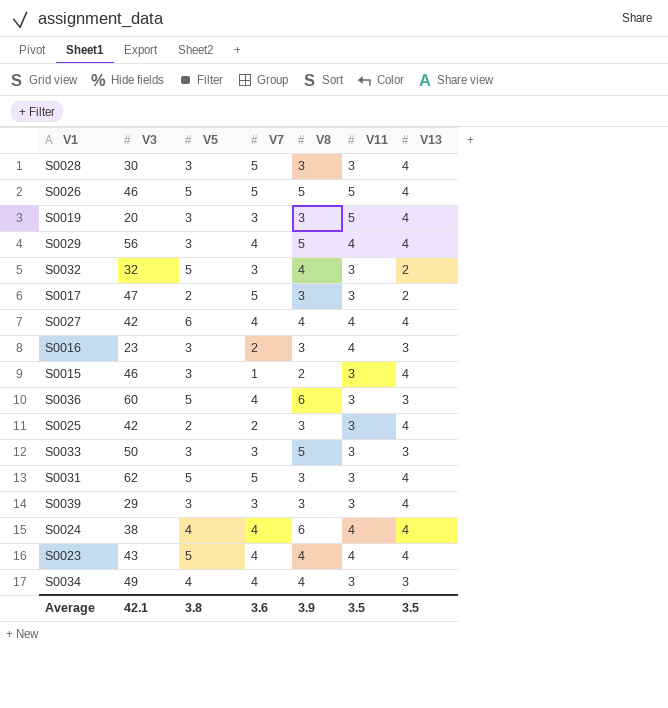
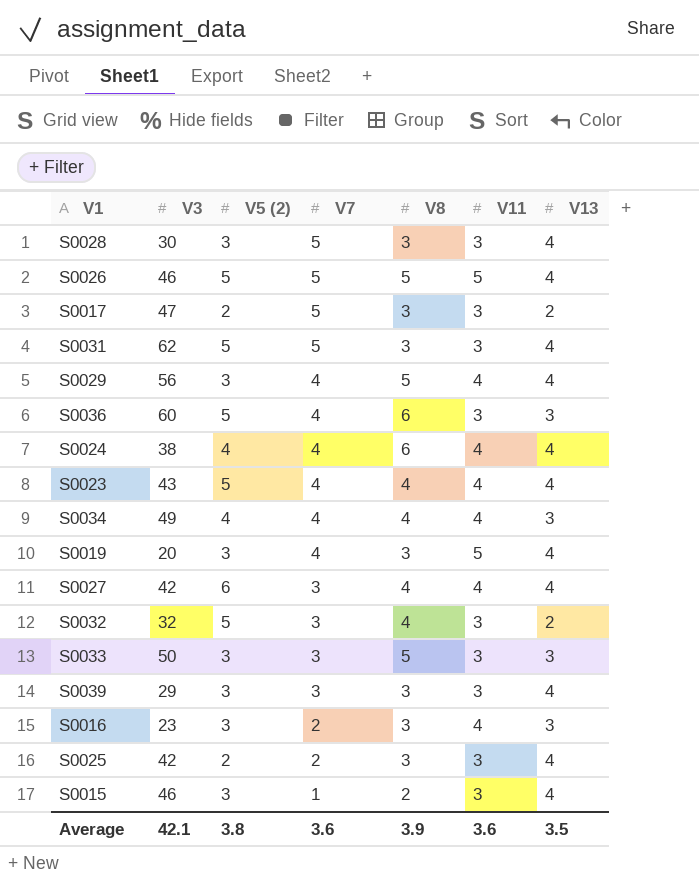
row order: none -> V7 descending
column name: V5 -> V5 (2)
S0034 | V11: 3 -> 4
S0019 | V7: 3 -> 4
S0027 | V7: 4 -> 3
Average | V11: 3.5 -> 3.6

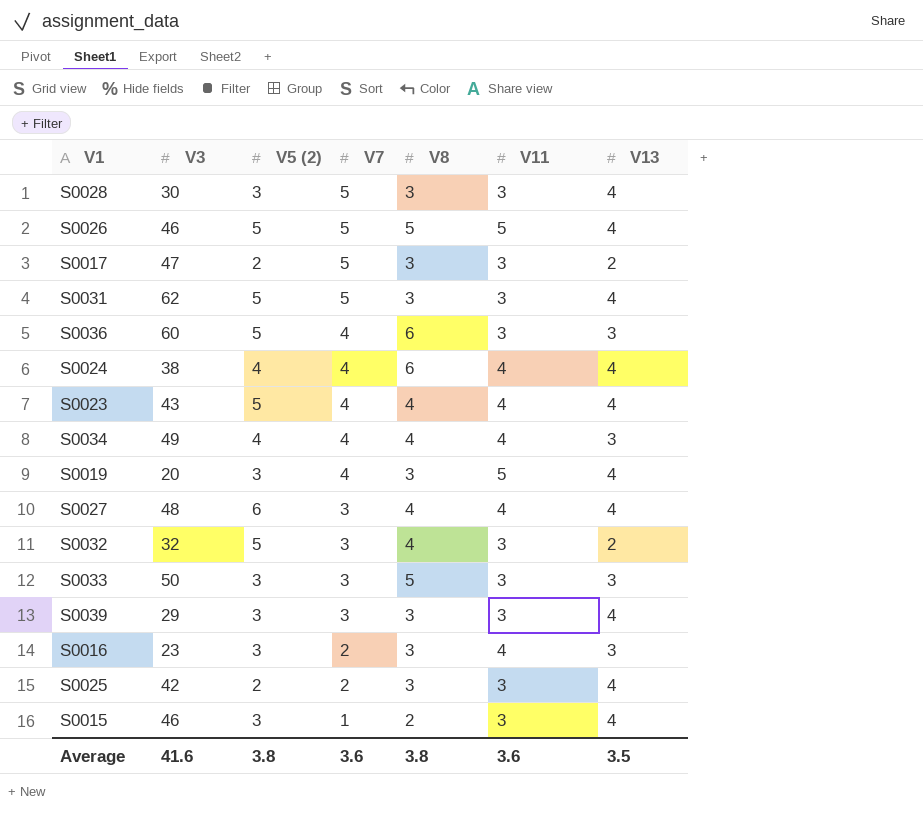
row S0029: 56 | 3 | 4 | 5 | 4 | 4 -> none
S0027 | V3: 42 -> 48
Average | V3: 42.1 -> 41.6
Average | V8: 3.9 -> 3.8

